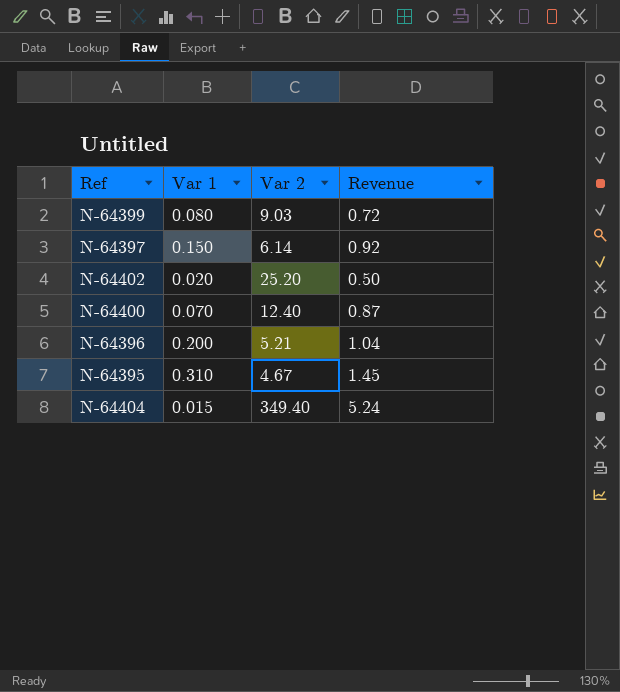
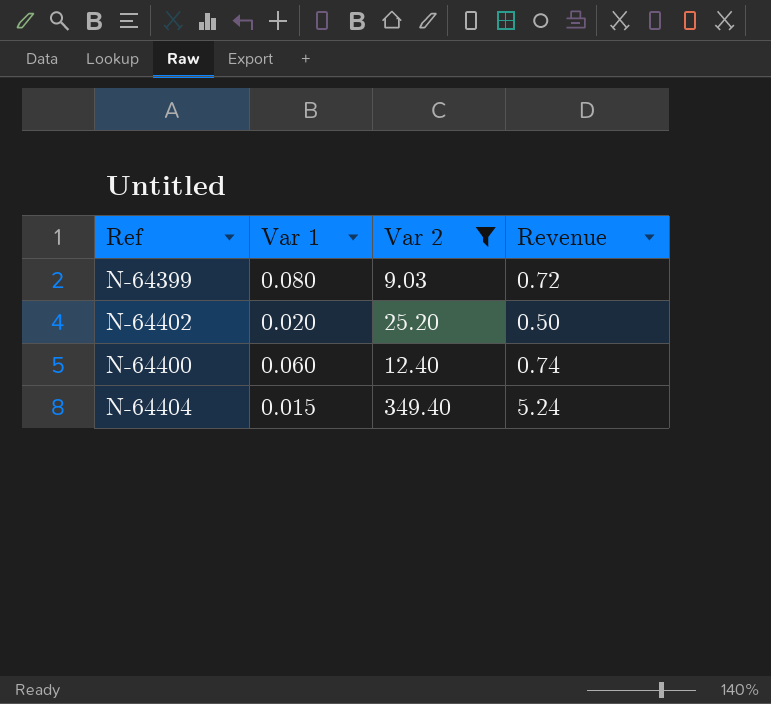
filter: none -> Var 2 >= 9.03
N-64400 | Var 1: 0.070 -> 0.060
N-64400 | Revenue: 0.87 -> 0.74

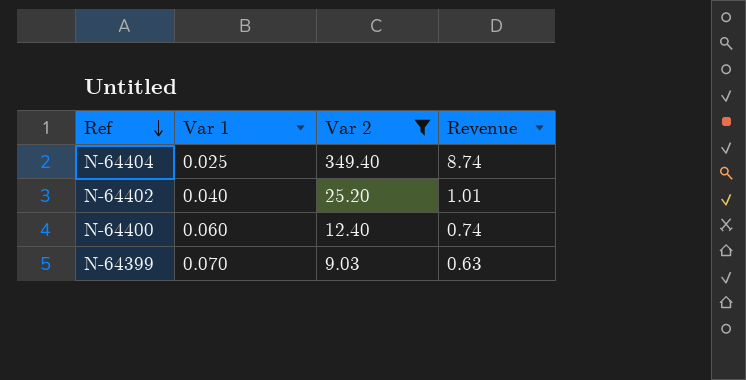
row order: none -> Ref descending
N-64404 | Var 1: 0.015 -> 0.025
N-64404 | Revenue: 5.24 -> 8.74
N-64402 | Var 1: 0.020 -> 0.040
N-64402 | Revenue: 0.50 -> 1.01
N-64399 | Var 1: 0.080 -> 0.070
N-64399 | Revenue: 0.72 -> 0.63

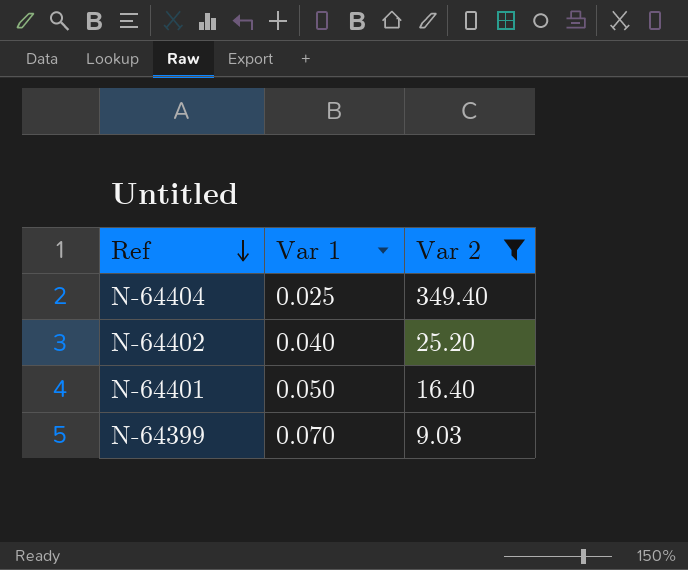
column Revenue | formula: [Var 1] * [Var 2] -> none
row N-64400: 0.060 | 12.40 | 0.74 -> none
row N-64401: none -> 0.050 | 16.40

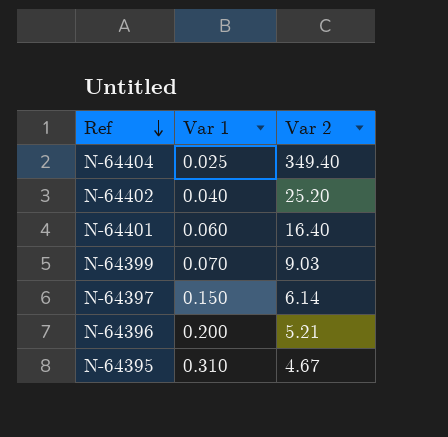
filter: Var 2 >= 9.03 -> none
N-64401 | Var 1: 0.050 -> 0.060

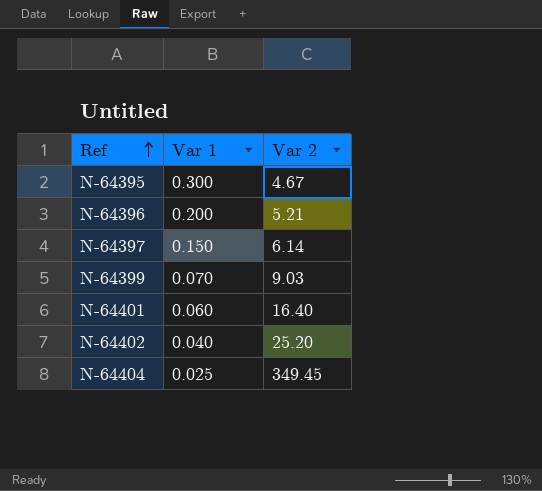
row order: Ref descending -> Ref ascending
N-64395 | Var 1: 0.310 -> 0.300
N-64404 | Var 2: 349.40 -> 349.45

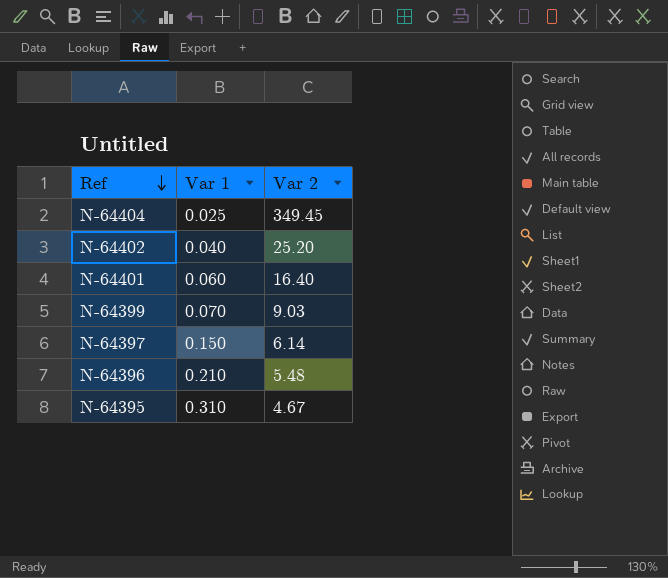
row order: Ref ascending -> Ref descending
N-64396 | Var 1: 0.200 -> 0.210
N-64396 | Var 2: 5.21 -> 5.48
N-64395 | Var 1: 0.300 -> 0.310

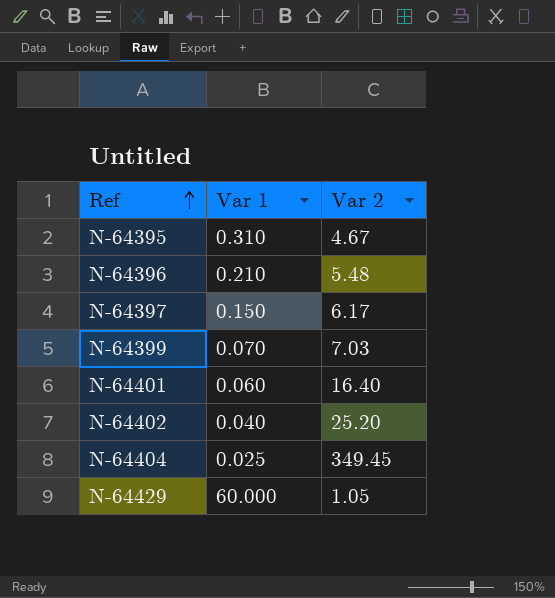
row order: Ref descending -> Ref ascending
N-64397 | Var 2: 6.14 -> 6.17
N-64399 | Var 2: 9.03 -> 7.03
row N-64429: none -> 60.000 | 1.05

